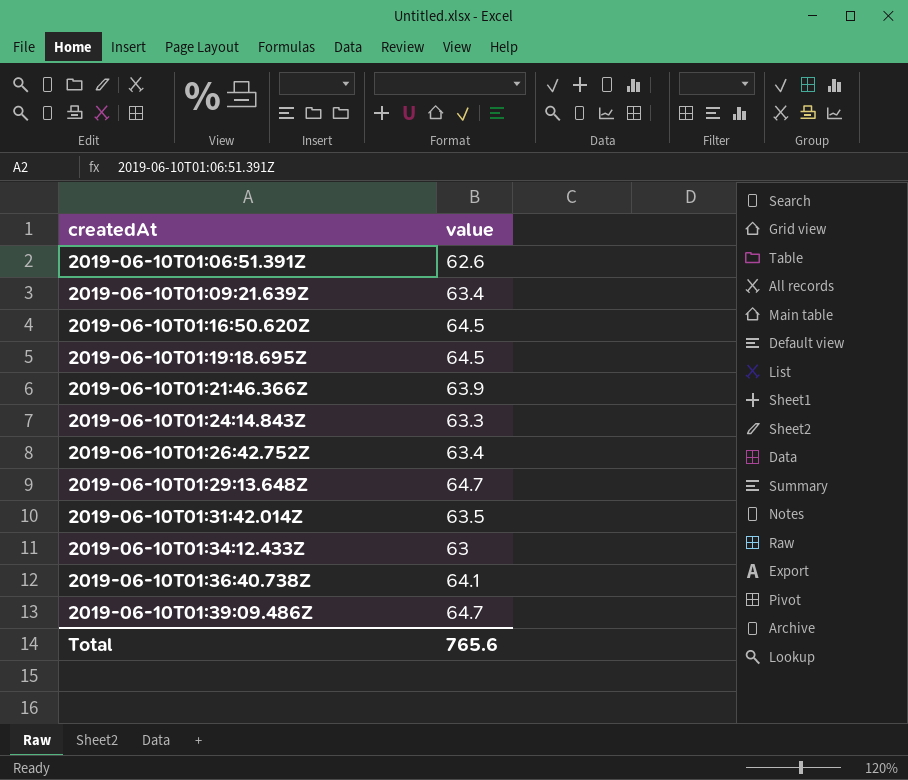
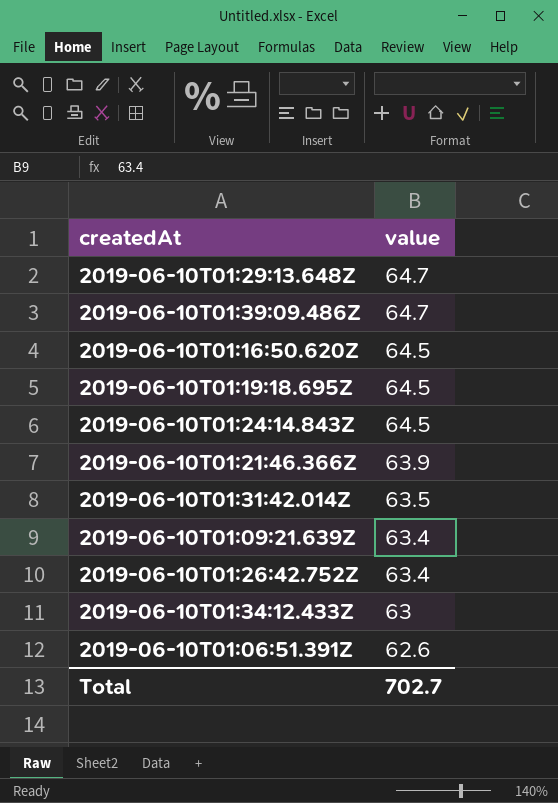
row order: createdAt ascending -> value descending
row 2019-06-10T01:36:40.738Z: 64.1 -> none
2019-06-10T01:24:14.843Z | value: 63.3 -> 64.5
Total | value: 765.6 -> 702.7

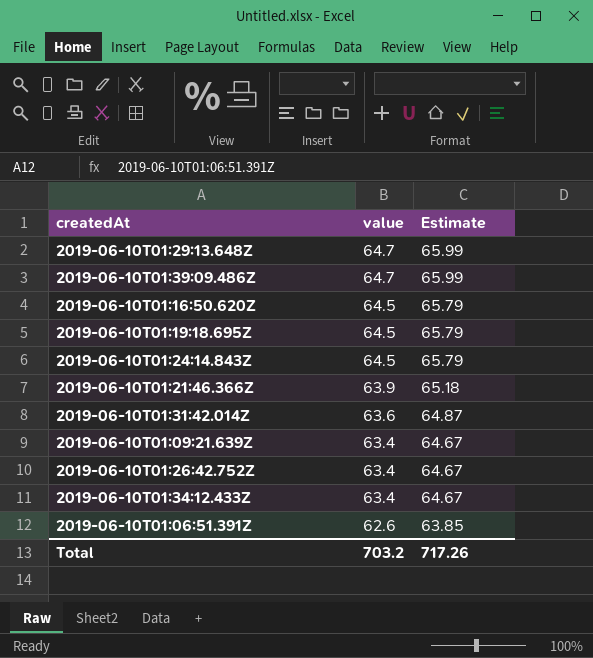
column Estimate | formula: none -> [value] * 1.02
2019-06-10T01:31:42.014Z | value: 63.5 -> 63.6
2019-06-10T01:34:12.433Z | value: 63 -> 63.4
Total | value: 702.7 -> 703.2

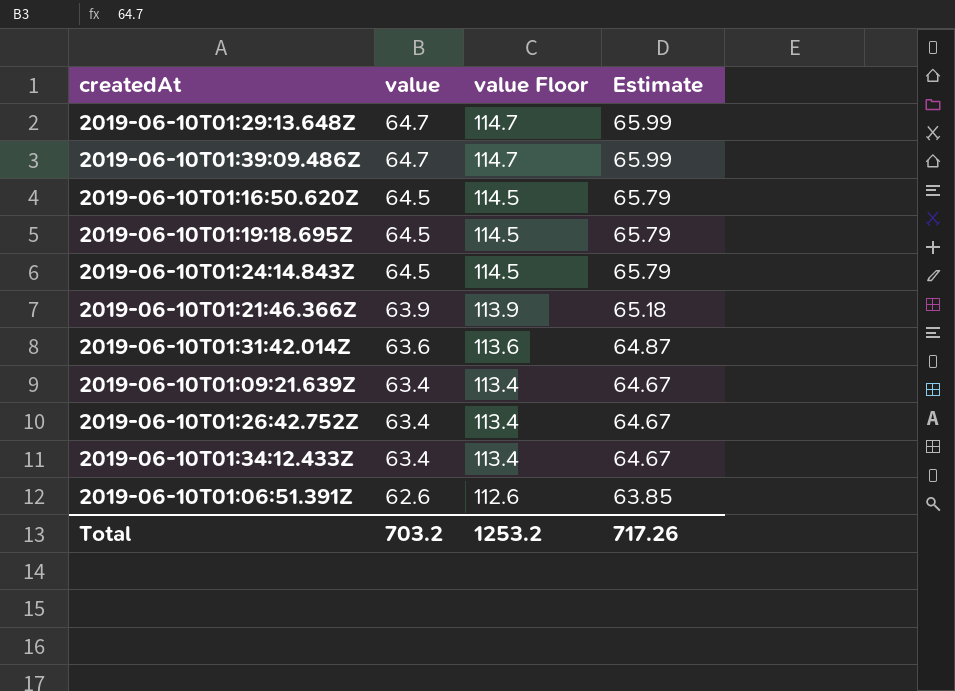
column value Floor | formula: none -> [value] + 50

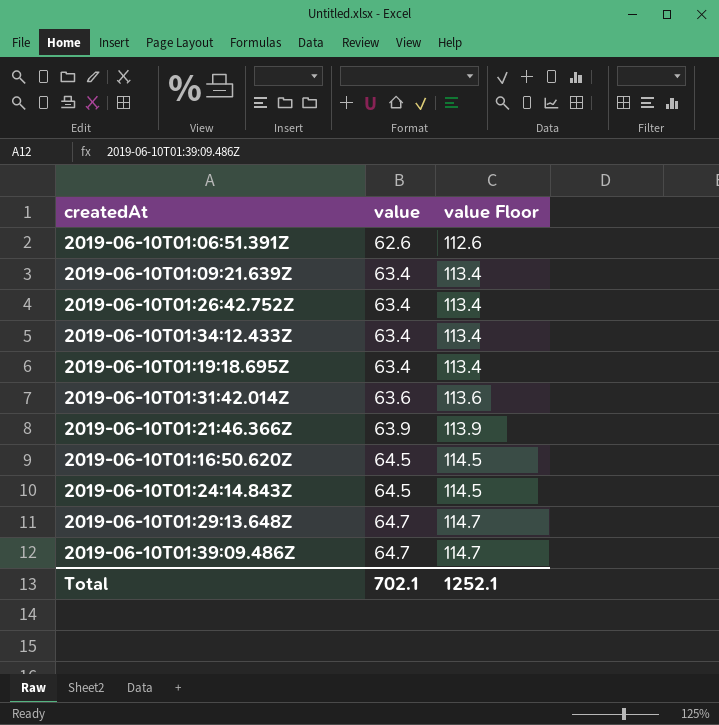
row order: value descending -> value ascending
column Estimate | formula: [value] * 1.02 -> none
2019-06-10T01:19:18.695Z | value: 64.5 -> 63.4
2019-06-10T01:19:18.695Z | value Floor: 114.5 -> 113.4
Total | value: 703.2 -> 702.1
Total | value Floor: 1253.2 -> 1252.1

